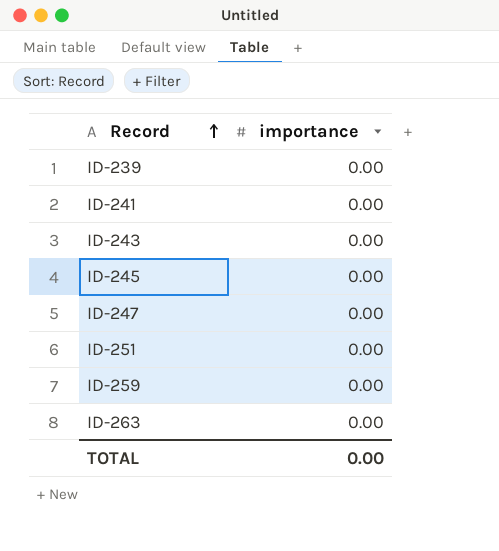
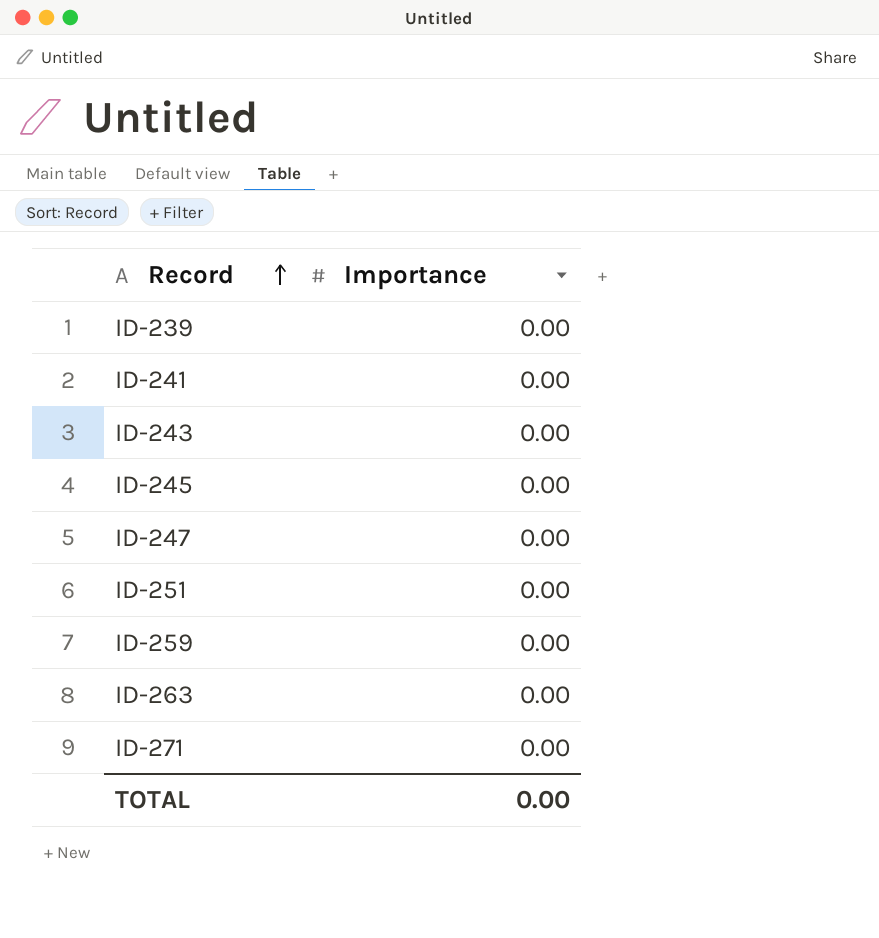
column name: importance -> Importance
row ID-271: none -> 0.00

